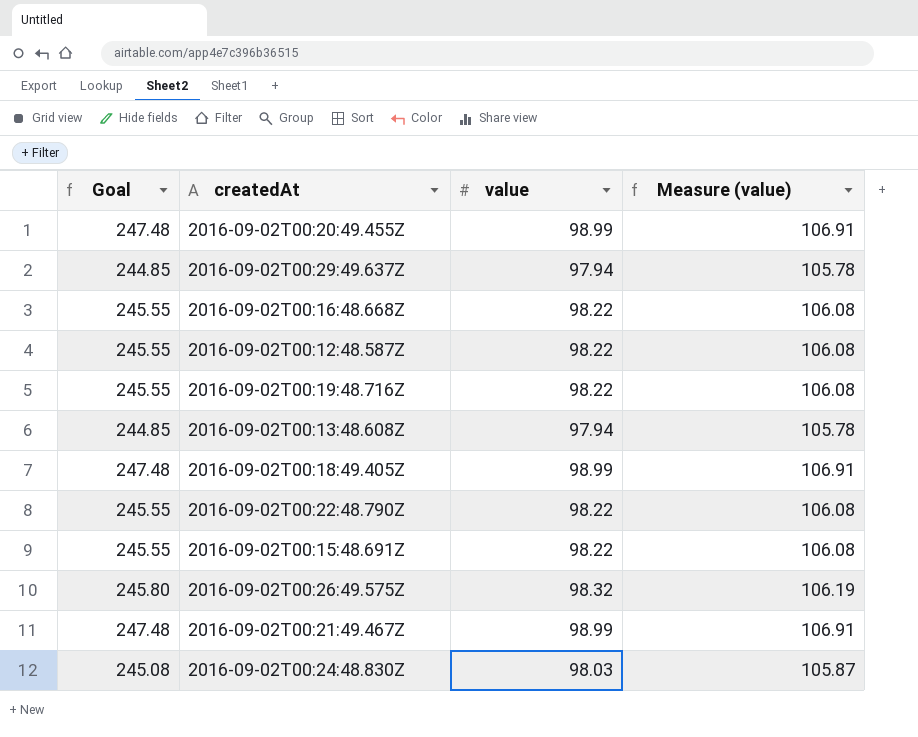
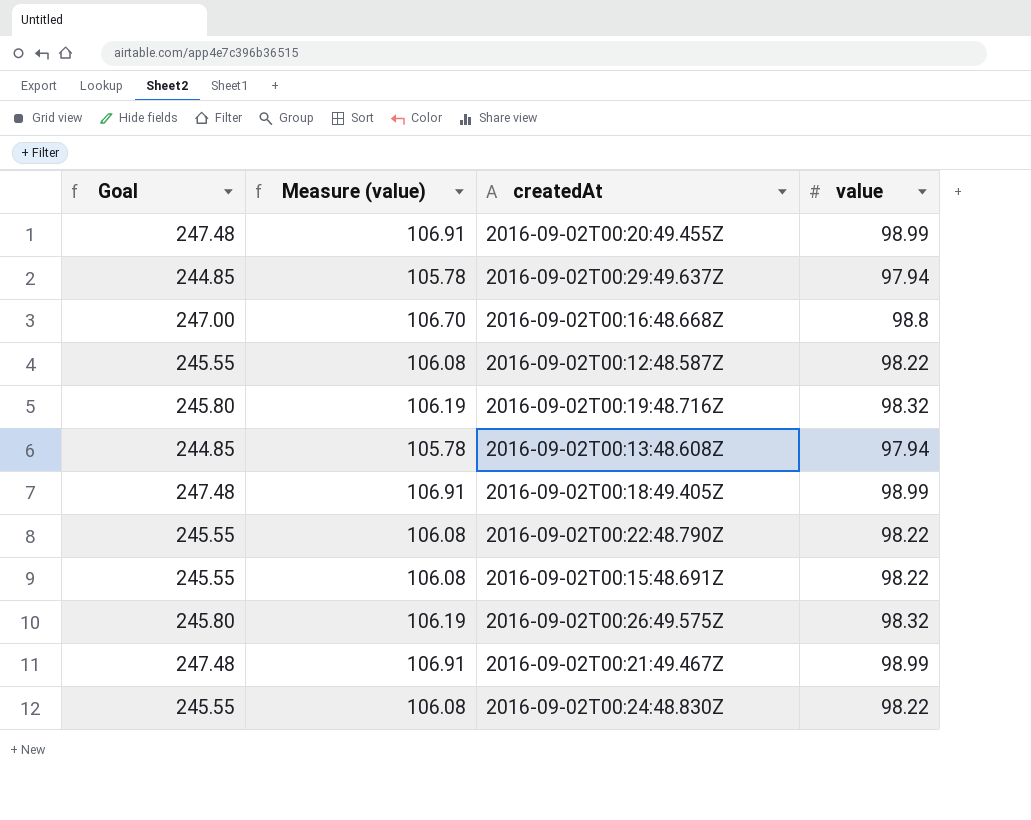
column Measure (value) | position: 4 -> 2
2016-09-02T00:16:48.668Z | Goal: 245.55 -> 247.00
2016-09-02T00:16:48.668Z | Measure (value): 106.08 -> 106.70
2016-09-02T00:16:48.668Z | value: 98.22 -> 98.8
2016-09-02T00:19:48.716Z | Goal: 245.55 -> 245.80
2016-09-02T00:19:48.716Z | Measure (value): 106.08 -> 106.19
2016-09-02T00:19:48.716Z | value: 98.22 -> 98.32
2016-09-02T00:24:48.830Z | Goal: 245.08 -> 245.55
2016-09-02T00:24:48.830Z | Measure (value): 105.87 -> 106.08
2016-09-02T00:24:48.830Z | value: 98.03 -> 98.22

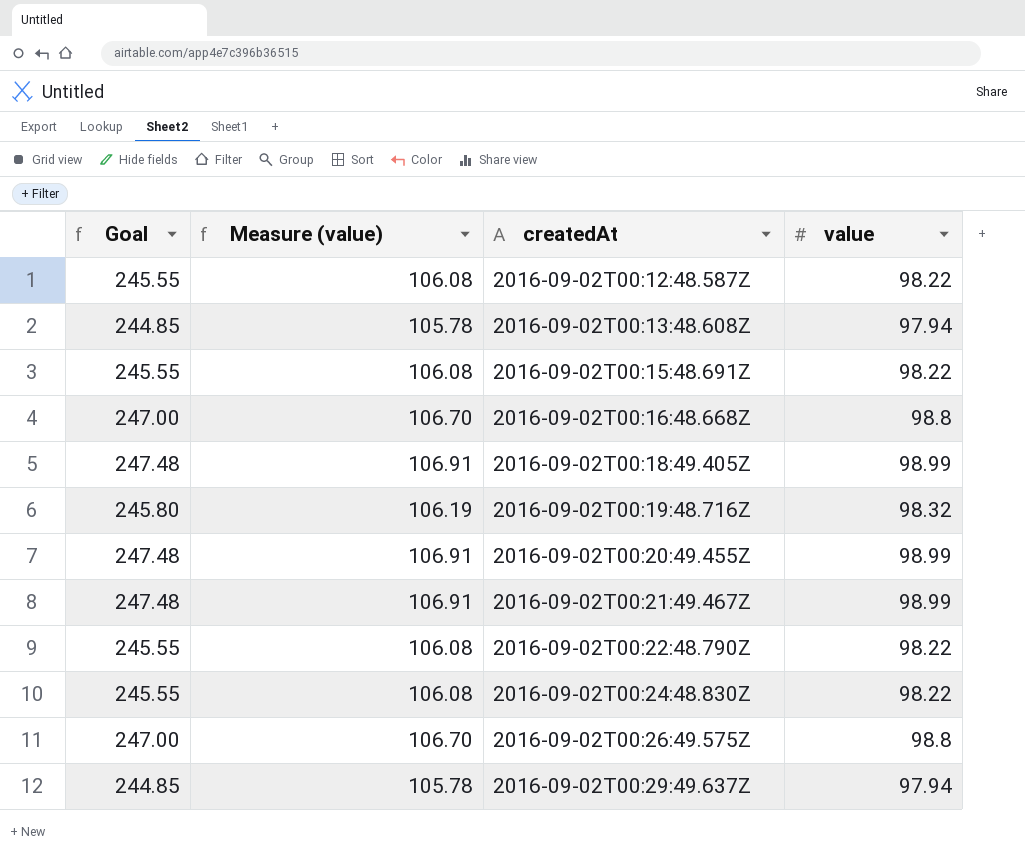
row order: none -> createdAt ascending
2016-09-02T00:26:49.575Z | Goal: 245.80 -> 247.00
2016-09-02T00:26:49.575Z | Measure (value): 106.19 -> 106.70
2016-09-02T00:26:49.575Z | value: 98.32 -> 98.8

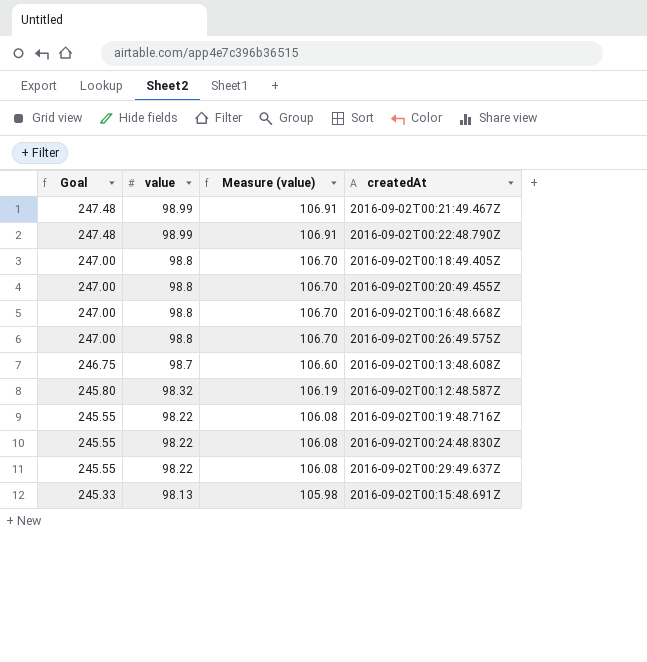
row order: createdAt ascending -> Goal descending
column value | position: 4 -> 2
2016-09-02T00:22:48.790Z | Goal: 245.55 -> 247.48
2016-09-02T00:22:48.790Z | value: 98.22 -> 98.99
2016-09-02T00:22:48.790Z | Measure (value): 106.08 -> 106.91
2016-09-02T00:18:49.405Z | Goal: 247.48 -> 247.00
2016-09-02T00:18:49.405Z | value: 98.99 -> 98.8
2016-09-02T00:18:49.405Z | Measure (value): 106.91 -> 106.70
2016-09-02T00:20:49.455Z | Goal: 247.48 -> 247.00
2016-09-02T00:20:49.455Z | value: 98.99 -> 98.8
2016-09-02T00:20:49.455Z | Measure (value): 106.91 -> 106.70
2016-09-02T00:13:48.608Z | Goal: 244.85 -> 246.75
2016-09-02T00:13:48.608Z | value: 97.94 -> 98.7
2016-09-02T00:13:48.608Z | Measure (value): 105.78 -> 106.60
2016-09-02T00:12:48.587Z | Goal: 245.55 -> 245.80
2016-09-02T00:12:48.587Z | value: 98.22 -> 98.32
2016-09-02T00:12:48.587Z | Measure (value): 106.08 -> 106.19
2016-09-02T00:19:48.716Z | Goal: 245.80 -> 245.55
2016-09-02T00:19:48.716Z | value: 98.32 -> 98.22
2016-09-02T00:19:48.716Z | Measure (value): 106.19 -> 106.08
2016-09-02T00:29:49.637Z | Goal: 244.85 -> 245.55
2016-09-02T00:29:49.637Z | value: 97.94 -> 98.22
2016-09-02T00:29:49.637Z | Measure (value): 105.78 -> 106.08
2016-09-02T00:15:48.691Z | Goal: 245.55 -> 245.33
2016-09-02T00:15:48.691Z | value: 98.22 -> 98.13
2016-09-02T00:15:48.691Z | Measure (value): 106.08 -> 105.98

